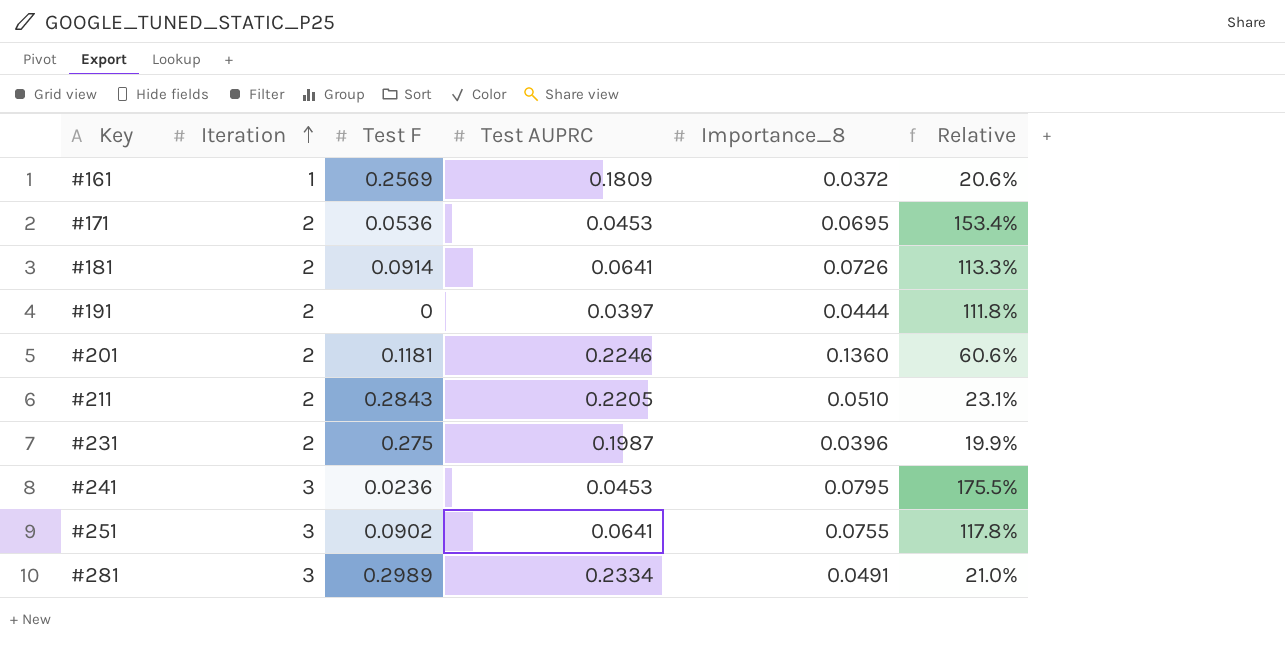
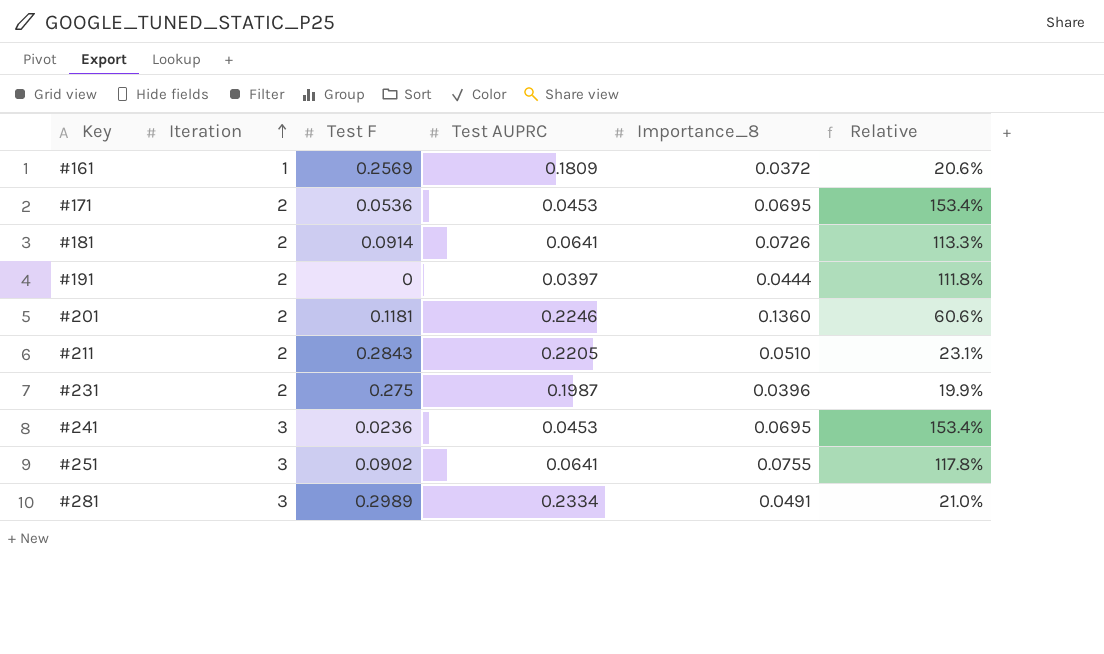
#241 | Importance_8: 0.0795 -> 0.0695
#241 | Relative: 175.5% -> 153.4%

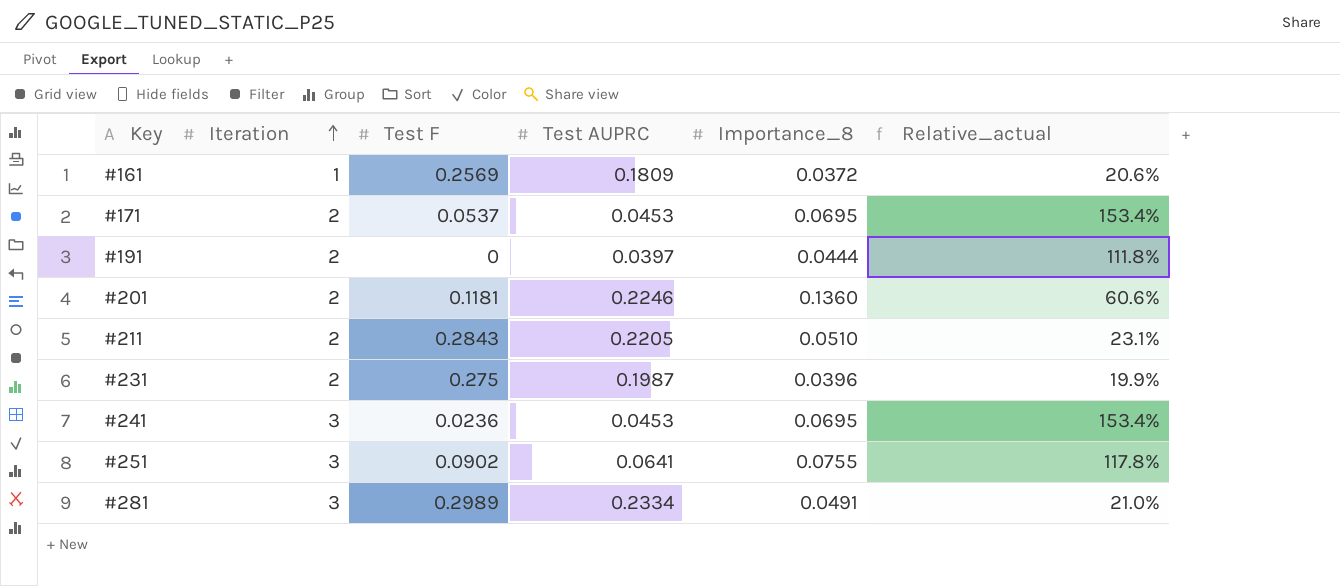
column name: Relative -> Relative_actual
row #181: 2 | 0.0914 | 0.0641 | 0.0726 | 113.3% -> none
#171 | Test F: 0.0536 -> 0.0537

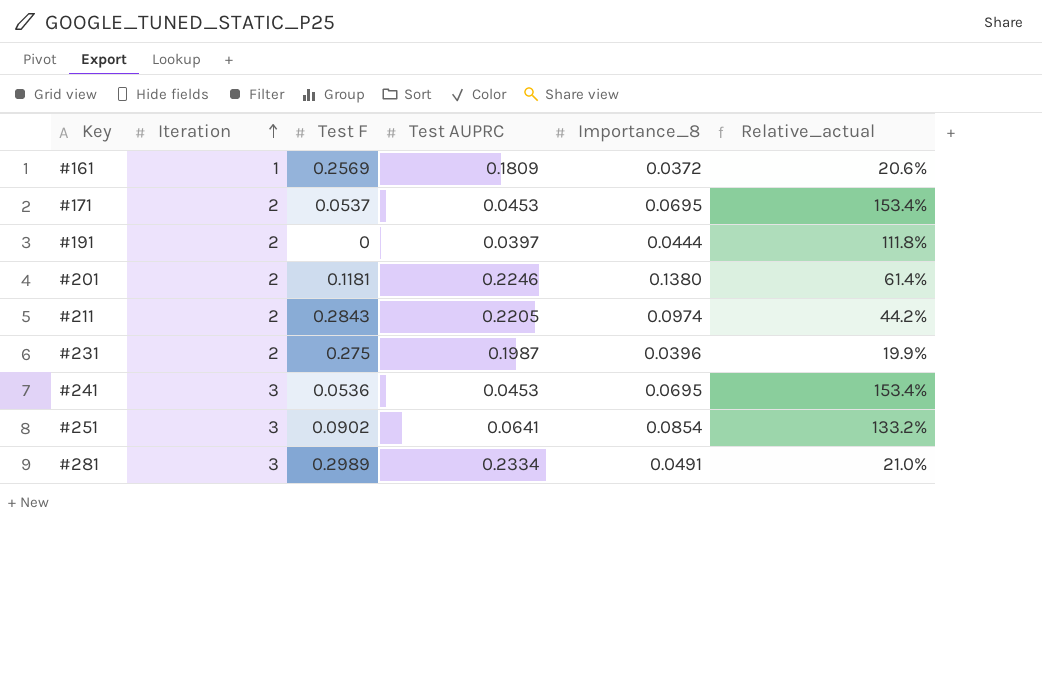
#201 | Importance_8: 0.1360 -> 0.1380
#201 | Relative_actual: 60.6% -> 61.4%
#211 | Importance_8: 0.0510 -> 0.0974
#211 | Relative_actual: 23.1% -> 44.2%
#241 | Test F: 0.0236 -> 0.0536
#251 | Importance_8: 0.0755 -> 0.0854
#251 | Relative_actual: 117.8% -> 133.2%

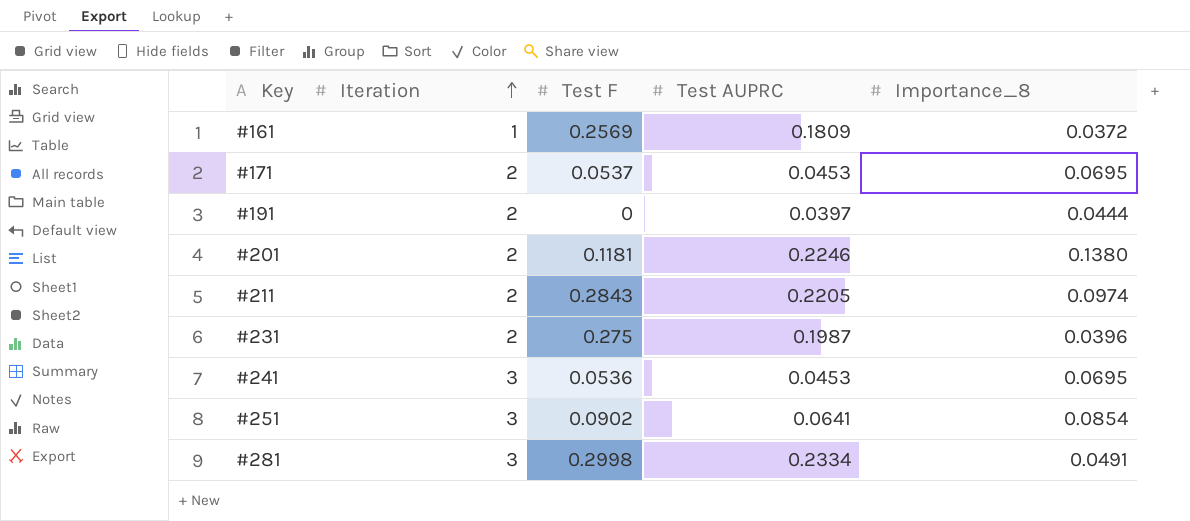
column Relative_actual | formula: [Importance_8] / [Test AUPRC] -> none
#281 | Test F: 0.2989 -> 0.2998

